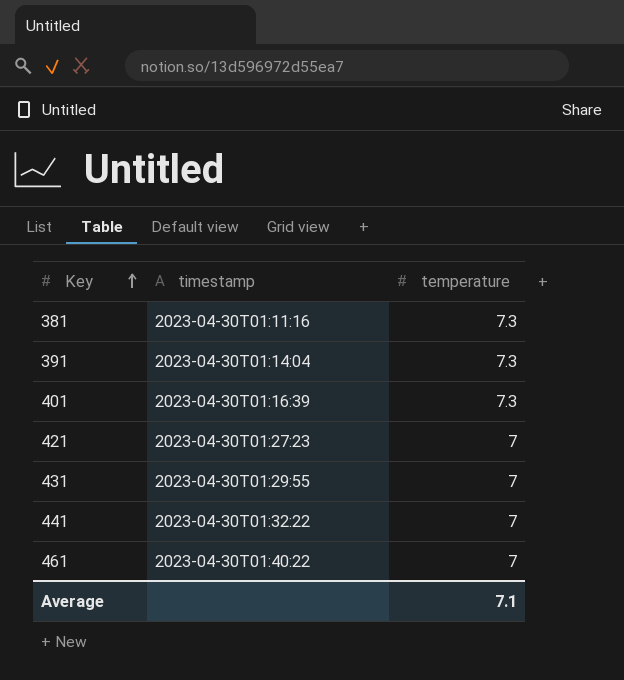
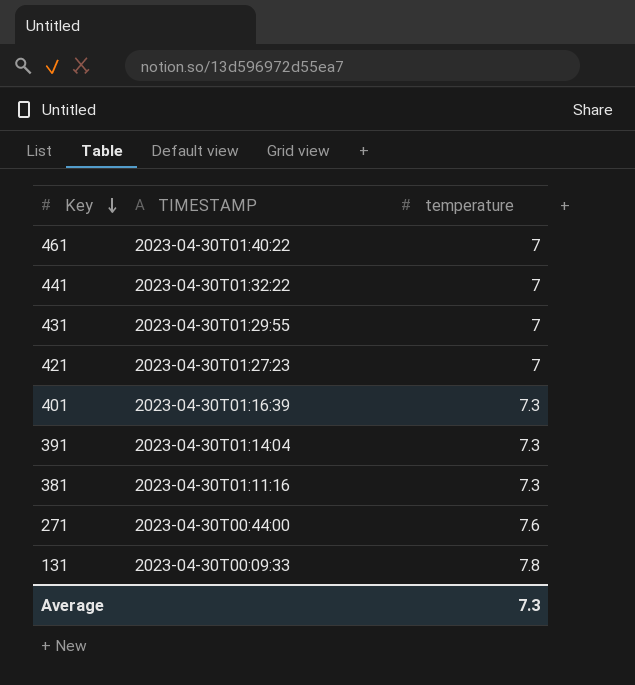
row order: Key ascending -> Key descending
column name: timestamp -> TIMESTAMP
row 271: none -> 2023-04-30T00:44:00 | 7.6
row 131: none -> 2023-04-30T00:09:33 | 7.8
Average | temperature: 7.1 -> 7.3

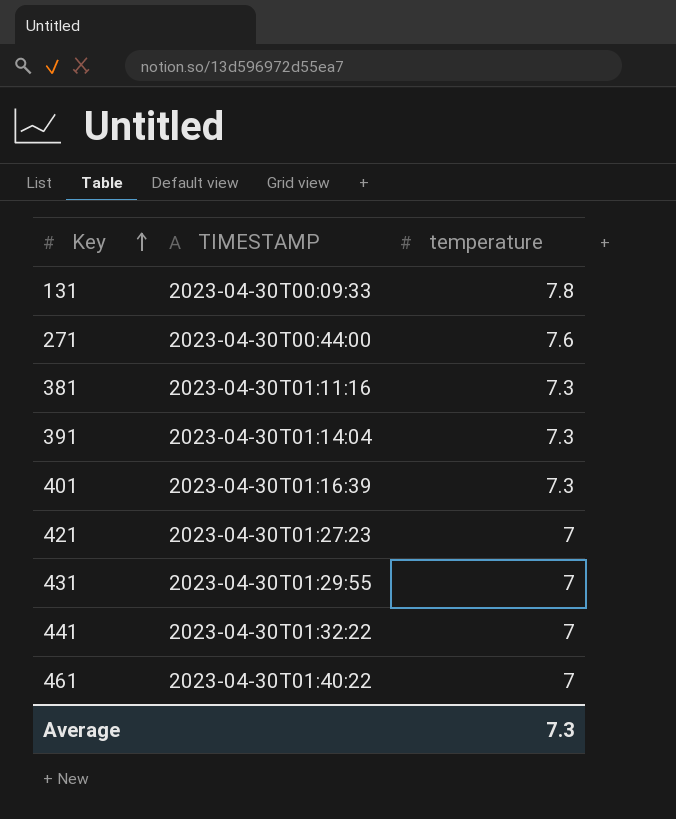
row order: Key descending -> Key ascending

